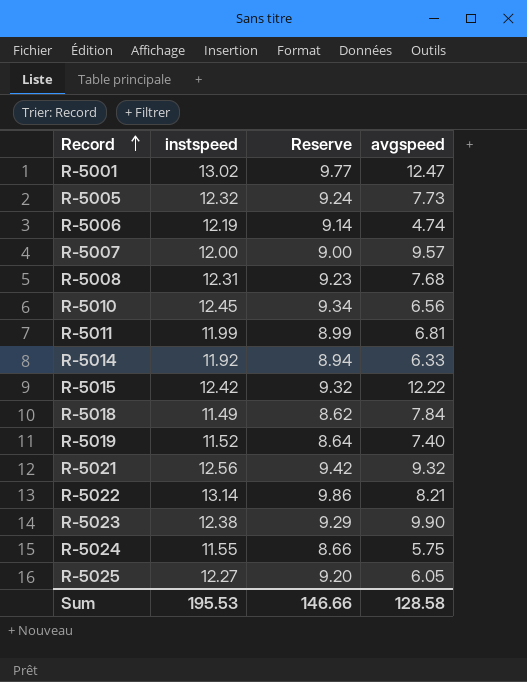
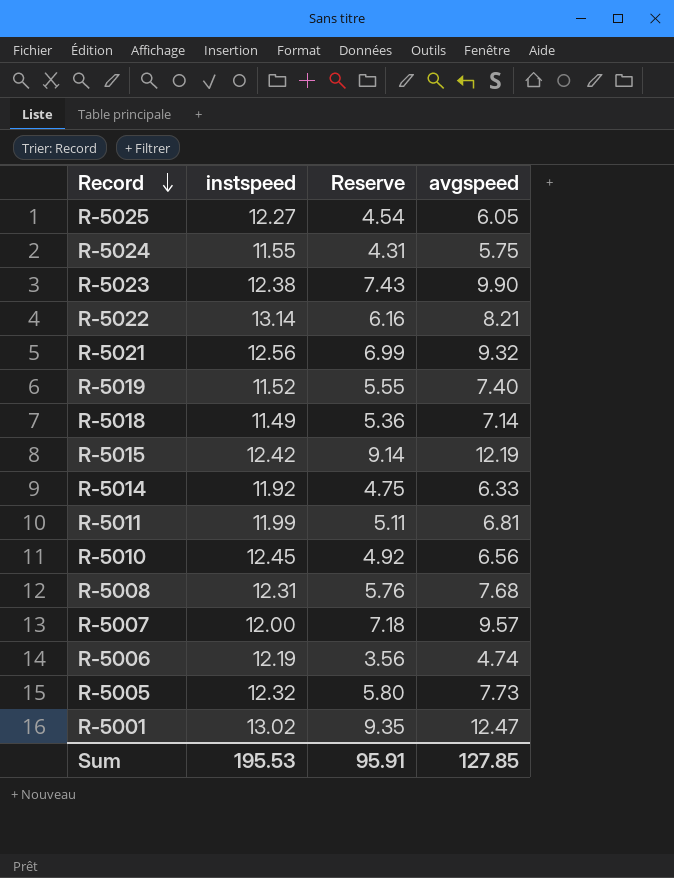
row order: Record ascending -> Record descending
column Reserve | formula: [instspeed] * 0.75 -> [avgspeed] * 0.75
R-5018 | avgspeed: 7.84 -> 7.14
R-5015 | avgspeed: 12.22 -> 12.19
Sum | Reserve: 146.66 -> 95.91
Sum | avgspeed: 128.58 -> 127.85

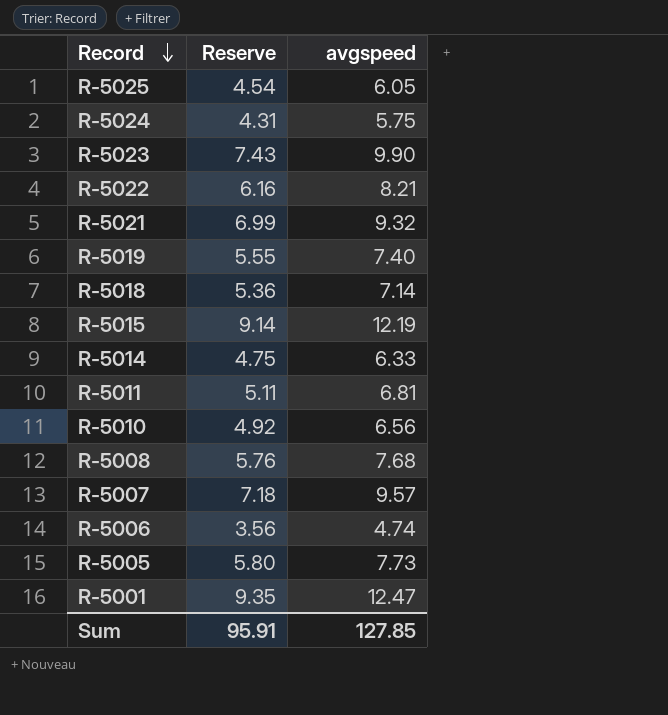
column instspeed | position: 2 -> none

